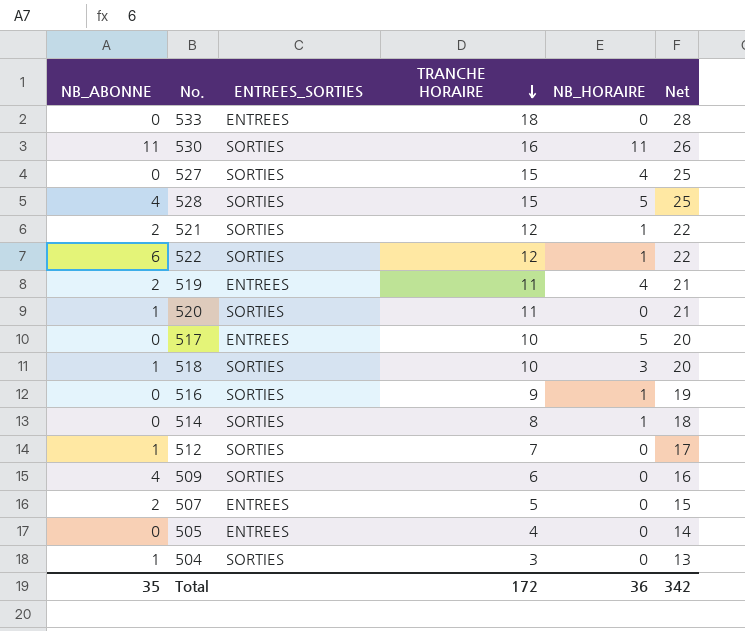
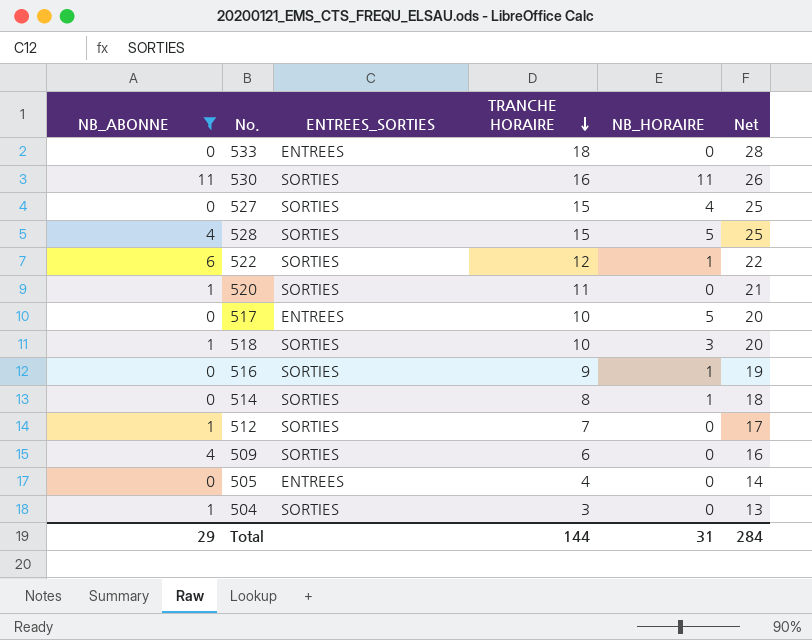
filter: none -> NB_ABONNE != 2
Total | NB_ABONNE: 35 -> 29
Total | TRANCHE HORAIRE: 172 -> 144
Total | NB_HORAIRE: 36 -> 31
Total | Net: 342 -> 284

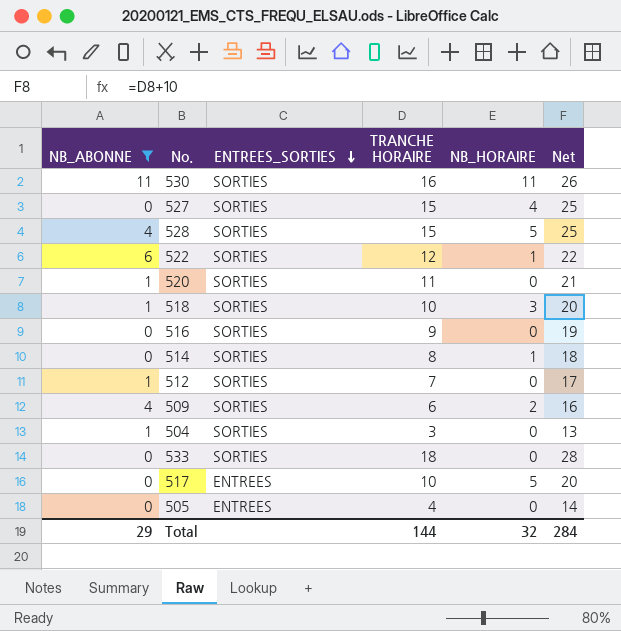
row order: TRANCHE HORAIRE descending -> ENTREES_SORTIES descending
516 | NB_HORAIRE: 1 -> 0
509 | NB_HORAIRE: 0 -> 2
533 | ENTREES_SORTIES: ENTREES -> SORTIES
Total | NB_HORAIRE: 31 -> 32

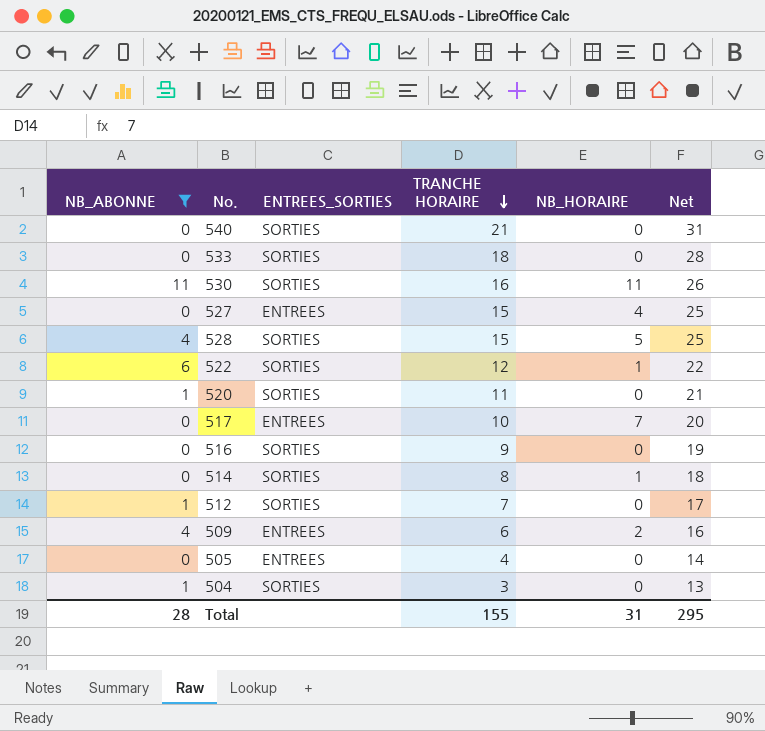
row order: ENTREES_SORTIES descending -> TRANCHE HORAIRE descending
row 518: 1 | SORTIES | 10 | 3 | 20 -> none
row 540: none -> 0 | SORTIES | 21 | 0 | 31
527 | ENTREES_SORTIES: SORTIES -> ENTREES
517 | NB_HORAIRE: 5 -> 7
509 | ENTREES_SORTIES: SORTIES -> ENTREES
Total | NB_ABONNE: 29 -> 28
Total | TRANCHE HORAIRE: 144 -> 155
Total | NB_HORAIRE: 32 -> 31
Total | Net: 284 -> 295

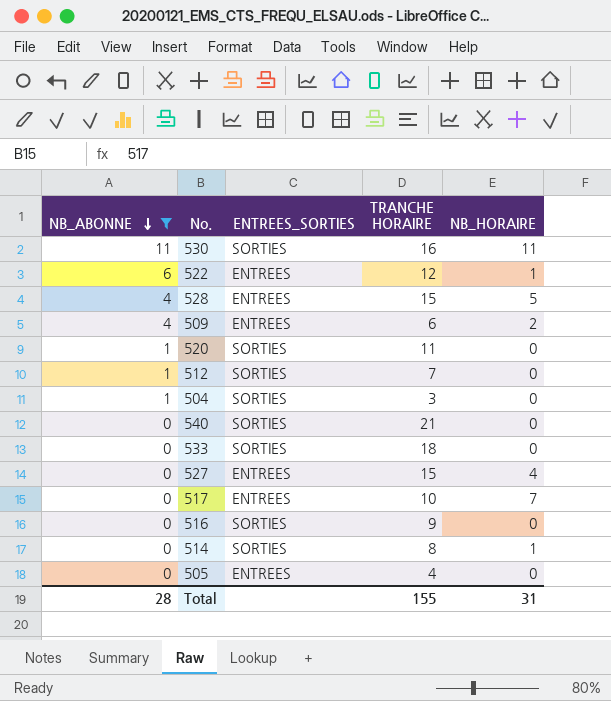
row order: TRANCHE HORAIRE descending -> NB_ABONNE descending
column Net | formula: [TRANCHE HORAIRE] + 10 -> none
522 | ENTREES_SORTIES: SORTIES -> ENTREES
528 | ENTREES_SORTIES: SORTIES -> ENTREES

